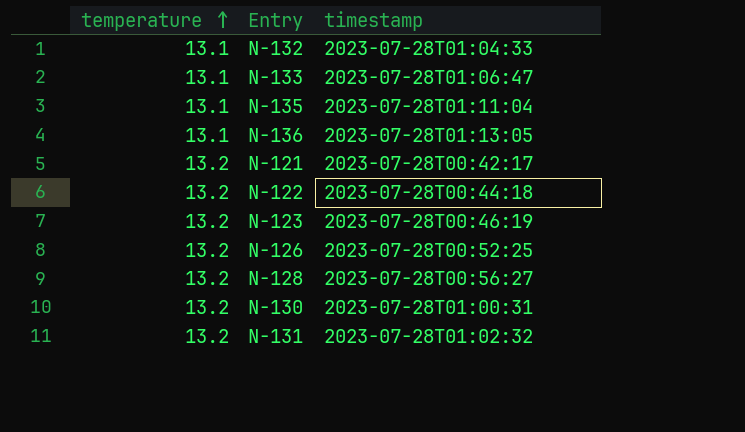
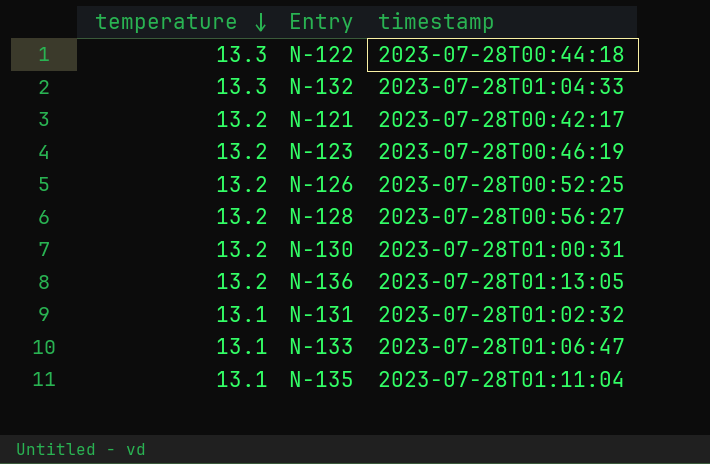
row order: temperature ascending -> temperature descending
N-122 | temperature: 13.2 -> 13.3
N-132 | temperature: 13.1 -> 13.3
N-136 | temperature: 13.1 -> 13.2
N-131 | temperature: 13.2 -> 13.1

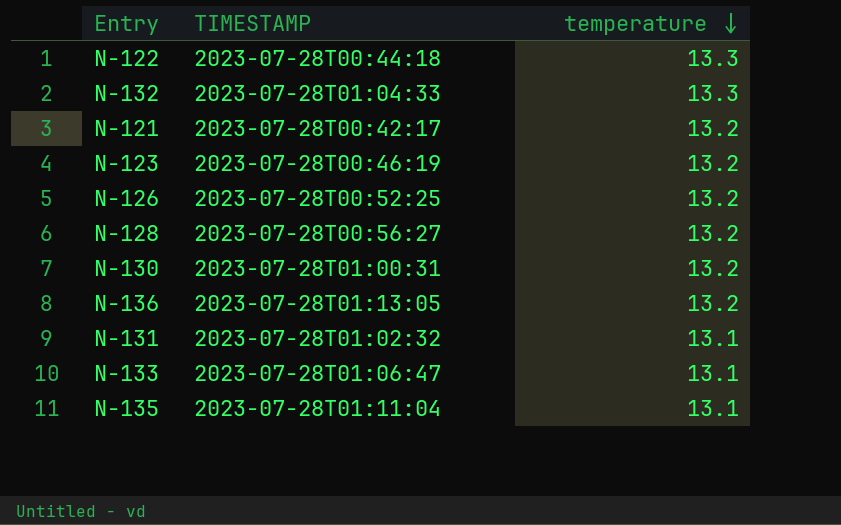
column name: timestamp -> TIMESTAMP
column temperature | position: 1 -> 3

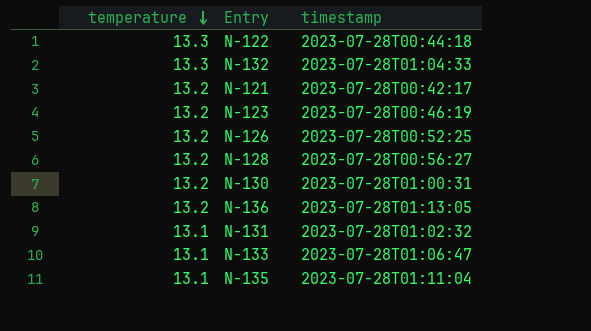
column temperature | position: 3 -> 1
column name: TIMESTAMP -> timestamp

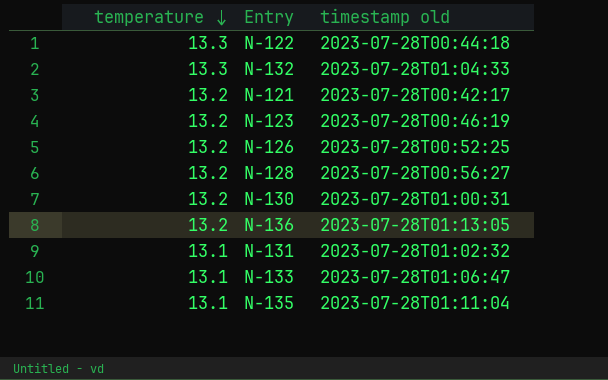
column name: timestamp -> timestamp old

